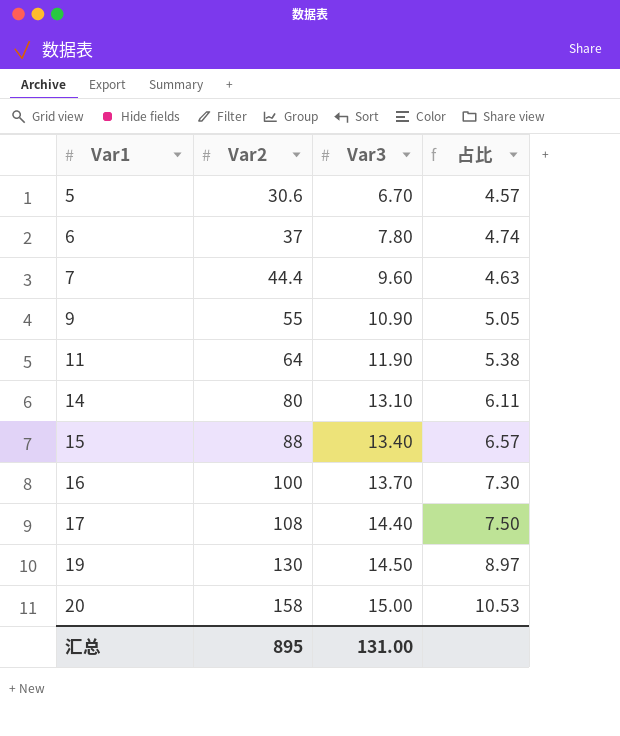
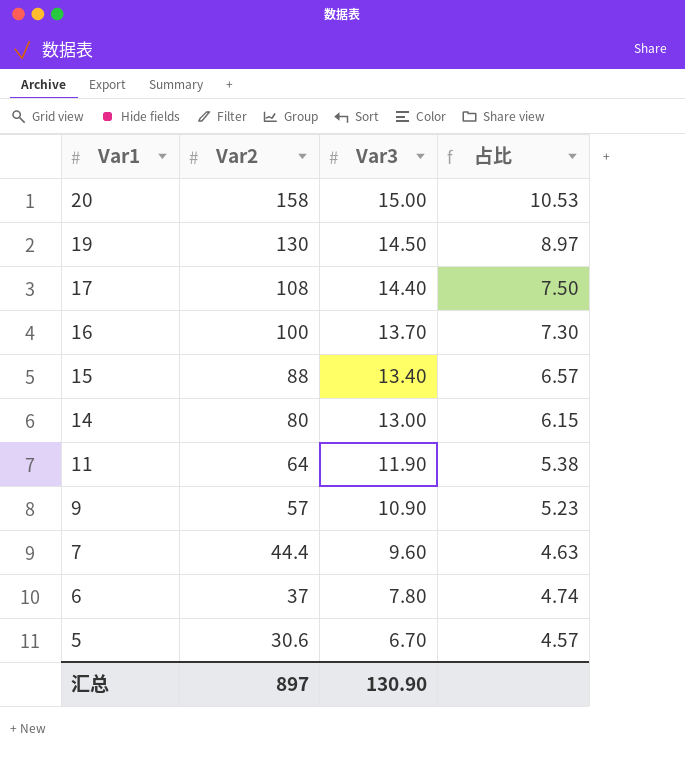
row order: Var1 ascending -> Var1 descending
14 | Var3: 13.10 -> 13.00
14 | 占比: 6.11 -> 6.15
9 | Var2: 55 -> 57
9 | 占比: 5.05 -> 5.23
汇总 | Var2: 895 -> 897
汇总 | Var3: 131.00 -> 130.90

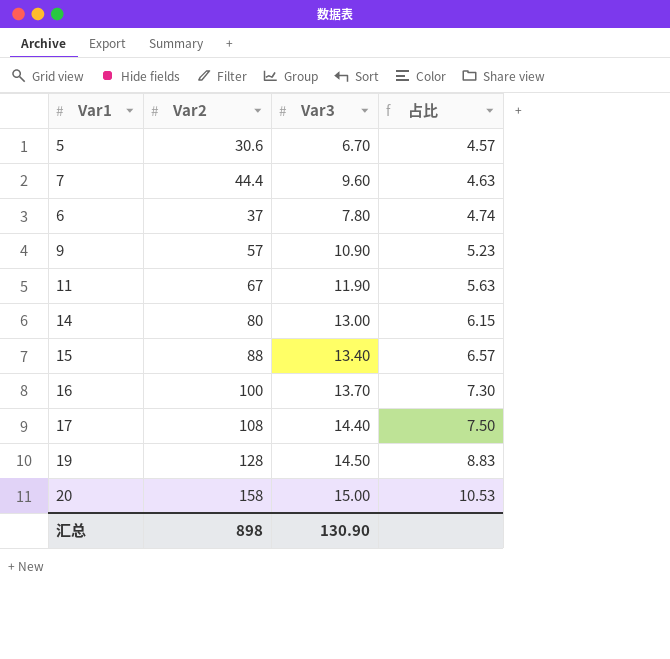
row order: Var1 descending -> 占比 ascending
11 | Var2: 64 -> 67
11 | 占比: 5.38 -> 5.63
19 | Var2: 130 -> 128
19 | 占比: 8.97 -> 8.83
汇总 | Var2: 897 -> 898

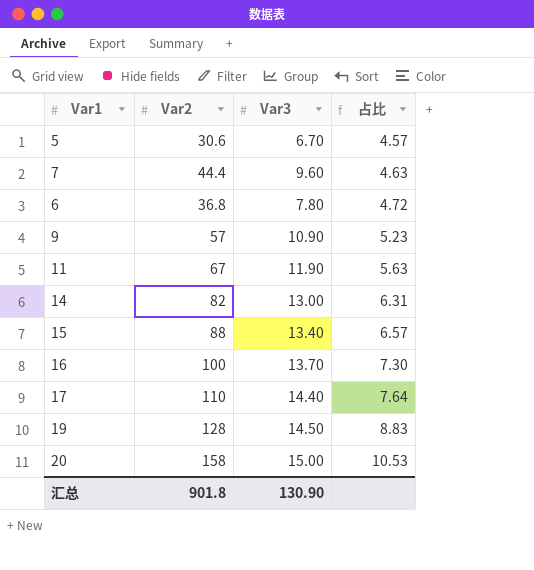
6 | Var2: 37 -> 36.8
6 | 占比: 4.74 -> 4.72
14 | Var2: 80 -> 82
14 | 占比: 6.15 -> 6.31
17 | Var2: 108 -> 110
17 | 占比: 7.50 -> 7.64
汇总 | Var2: 898 -> 901.8

